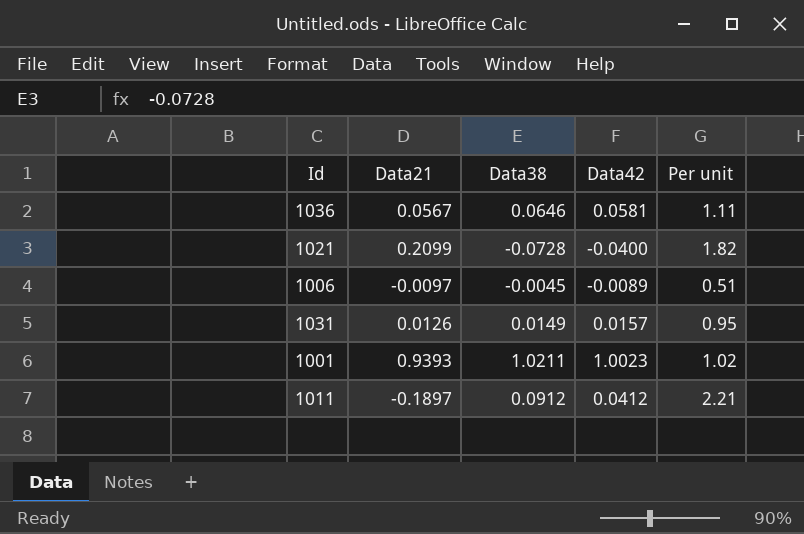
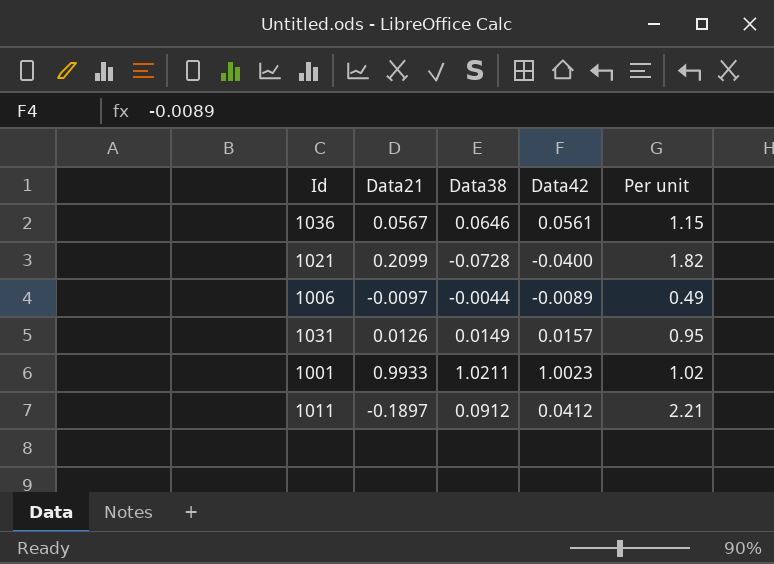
1036 | Data42: 0.0581 -> 0.0561
1036 | Per unit: 1.11 -> 1.15
1006 | Data38: -0.0045 -> -0.0044
1006 | Per unit: 0.51 -> 0.49
1001 | Data21: 0.9393 -> 0.9933

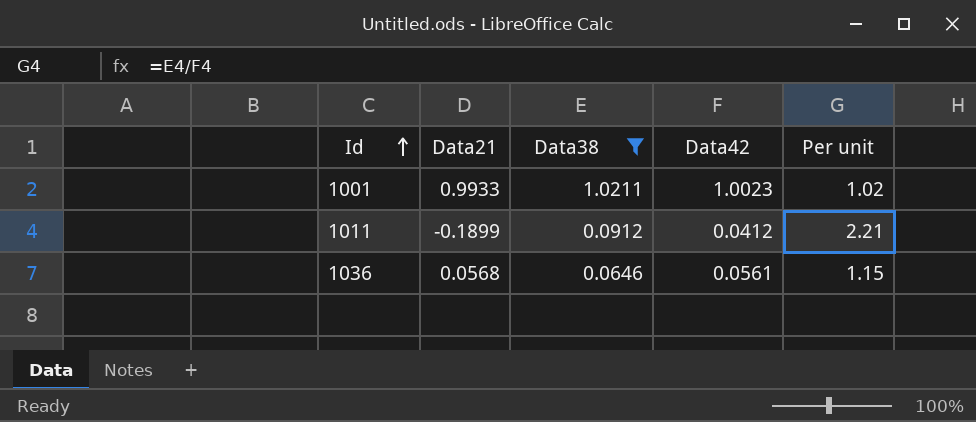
filter: none -> Data38 >= 0.0646
row order: none -> Id ascending
1011 | Data21: -0.1897 -> -0.1899
1036 | Data21: 0.0567 -> 0.0568

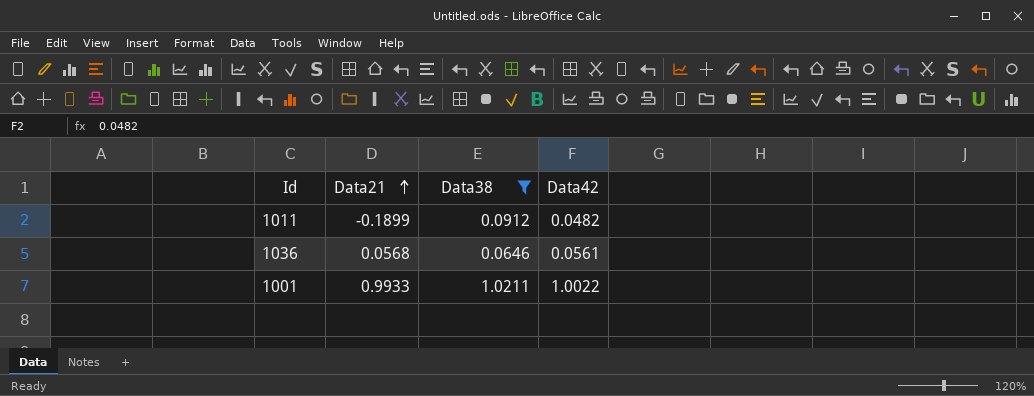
row order: Id ascending -> Data21 ascending
column Per unit | formula: [Data38] / [Data42] -> none
1011 | Data42: 0.0412 -> 0.0482
1001 | Data42: 1.0023 -> 1.0022

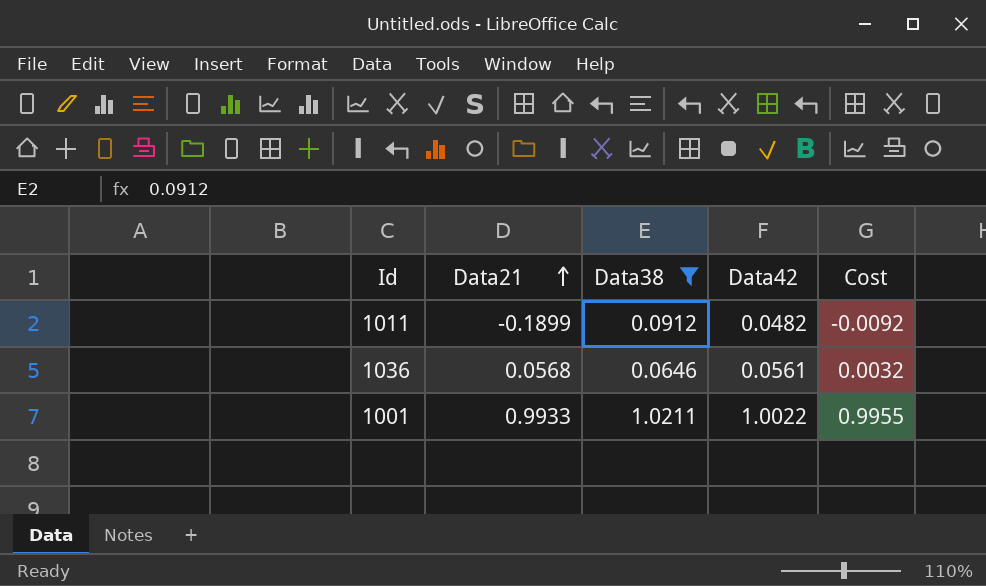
column Cost | formula: none -> [Data21] * [Data42]

